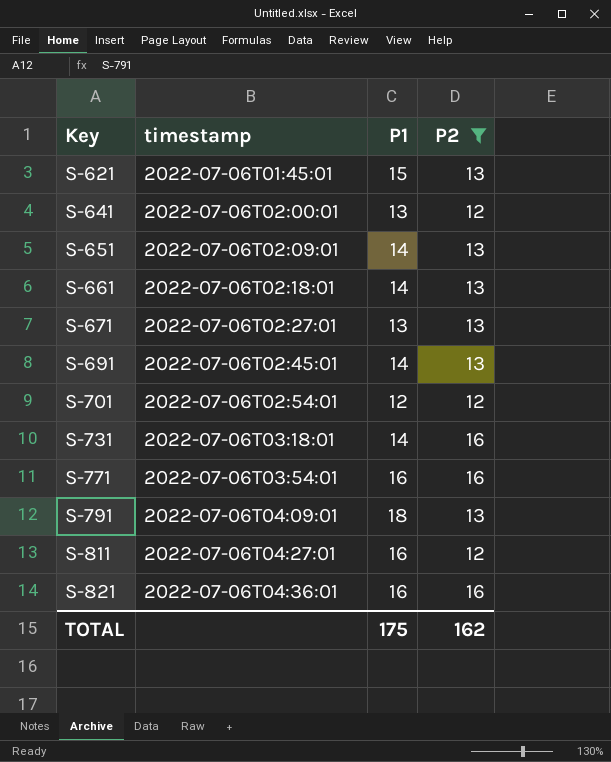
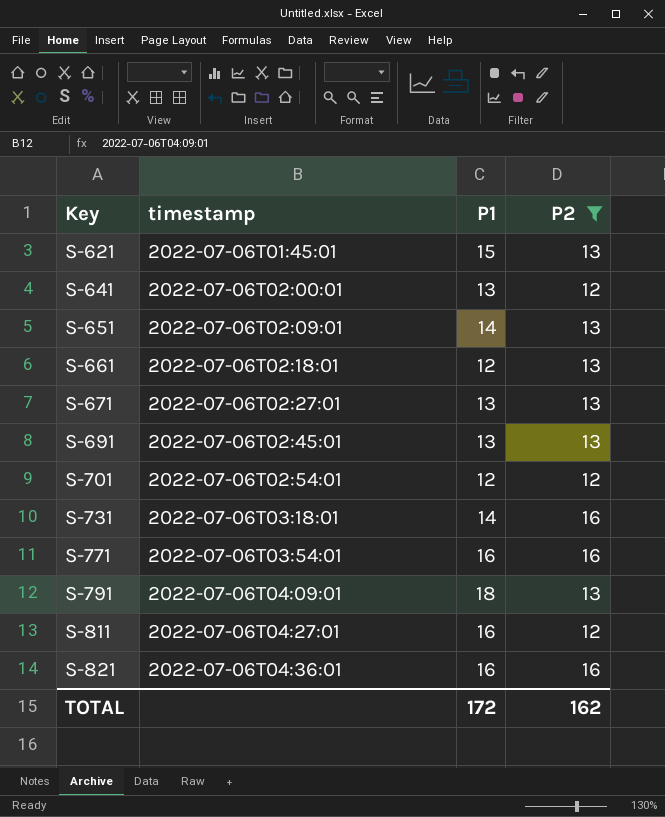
S-661 | P1: 14 -> 12
S-691 | P1: 14 -> 13
TOTAL | P1: 175 -> 172

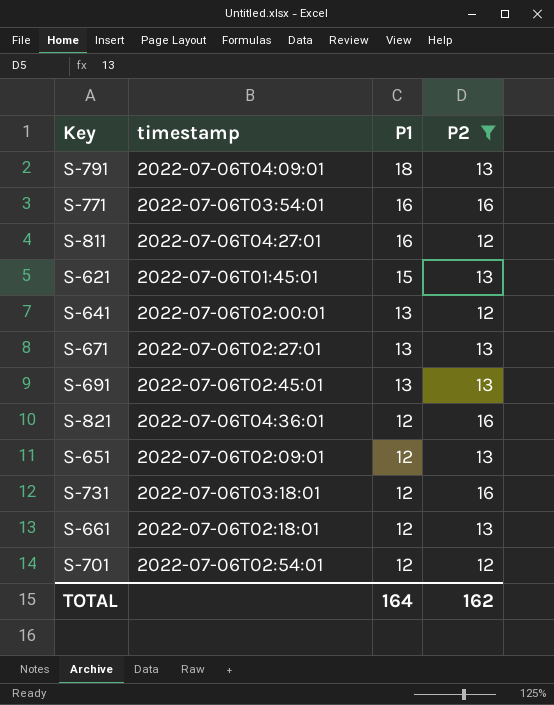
row order: Key ascending -> P1 descending
S-821 | P1: 16 -> 12
S-651 | P1: 14 -> 12
S-731 | P1: 14 -> 12
TOTAL | P1: 172 -> 164

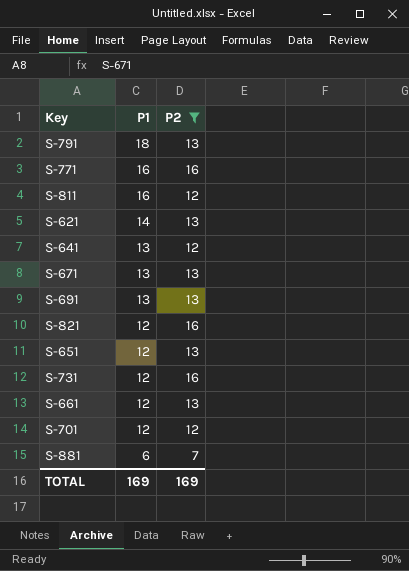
column timestamp | position: 2 -> none
S-621 | P1: 15 -> 14
row S-881: none -> 6 | 7
TOTAL | P1: 164 -> 169
TOTAL | P2: 162 -> 169

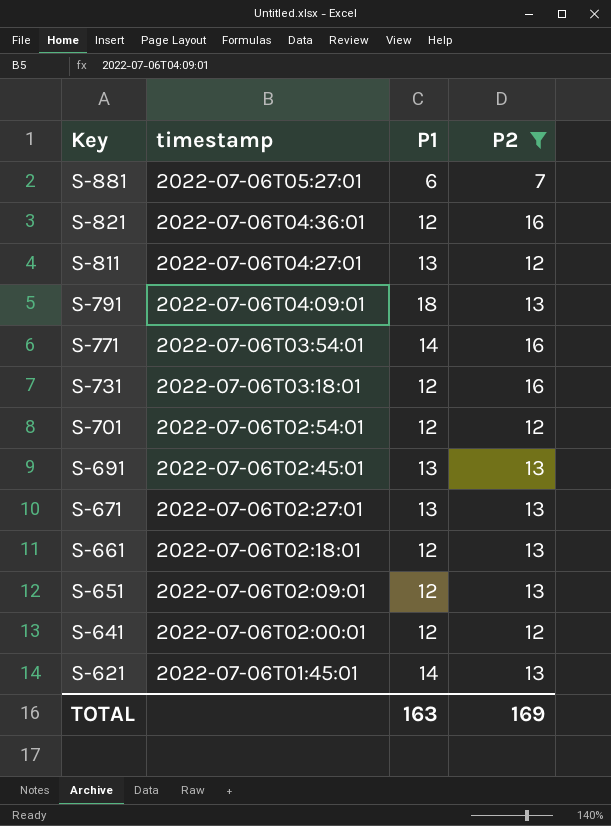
row order: P1 descending -> Key descending
column timestamp | position: none -> 2
S-811 | P1: 16 -> 13
S-771 | P1: 16 -> 14
S-641 | P1: 13 -> 12
TOTAL | P1: 169 -> 163

